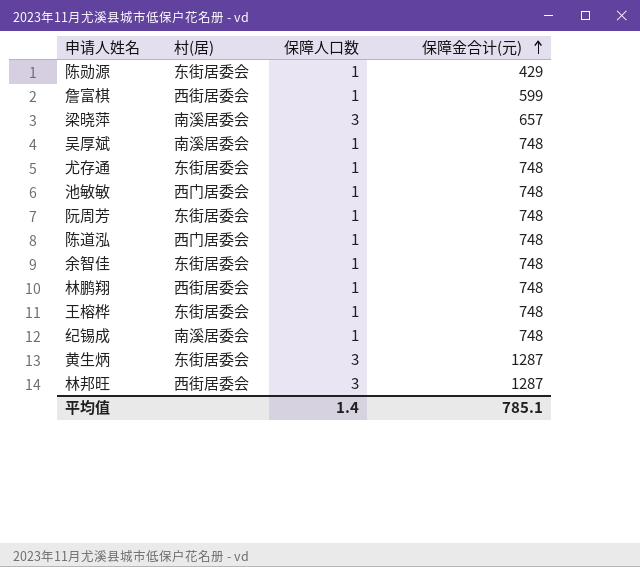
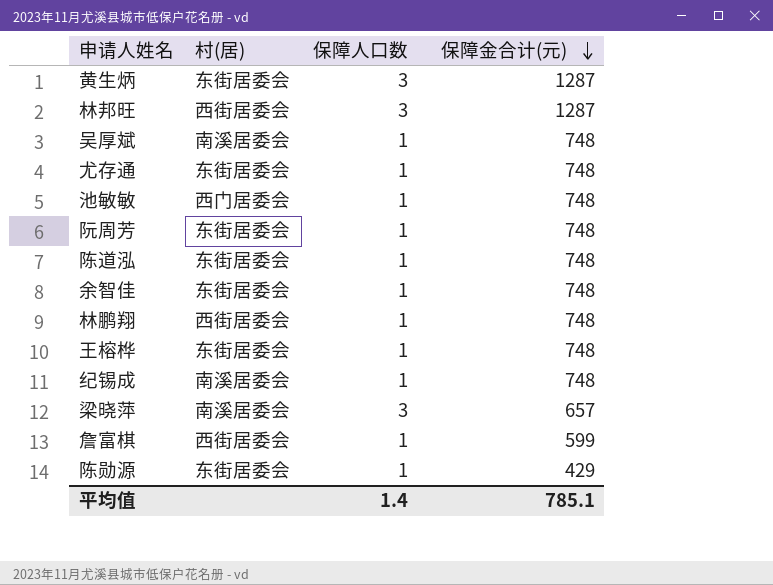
row order: 保障金合计(元) ascending -> 保障金合计(元) descending
陈道泓 | 村(居): 西门居委会 -> 东街居委会

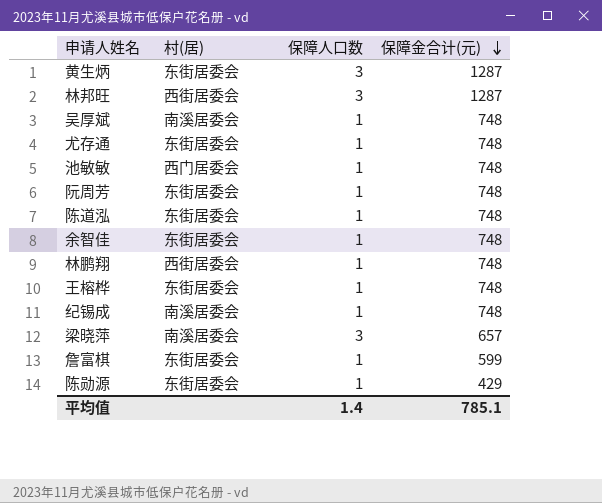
詹富棋 | 村(居): 西街居委会 -> 东街居委会

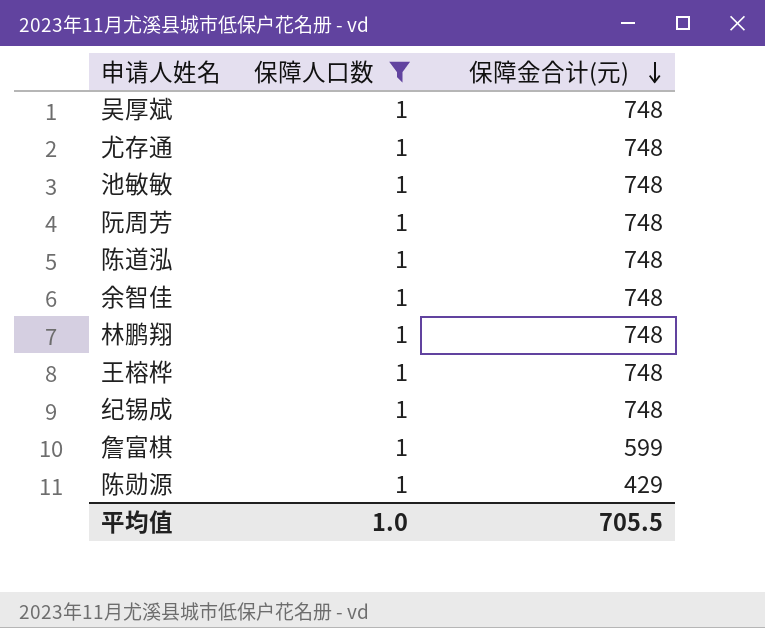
filter: none -> 保障人口数 = 1
column 村(居) | position: 2 -> none
平均值 | 保障人口数: 1.4 -> 1.0
平均值 | 保障金合计(元): 785.1 -> 705.5

